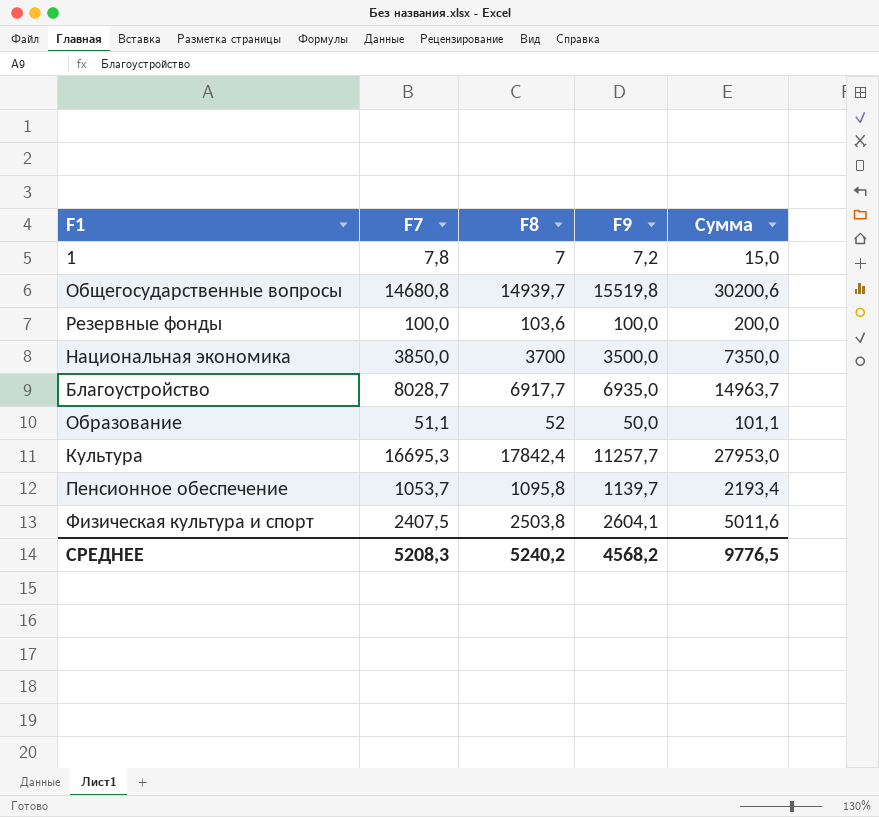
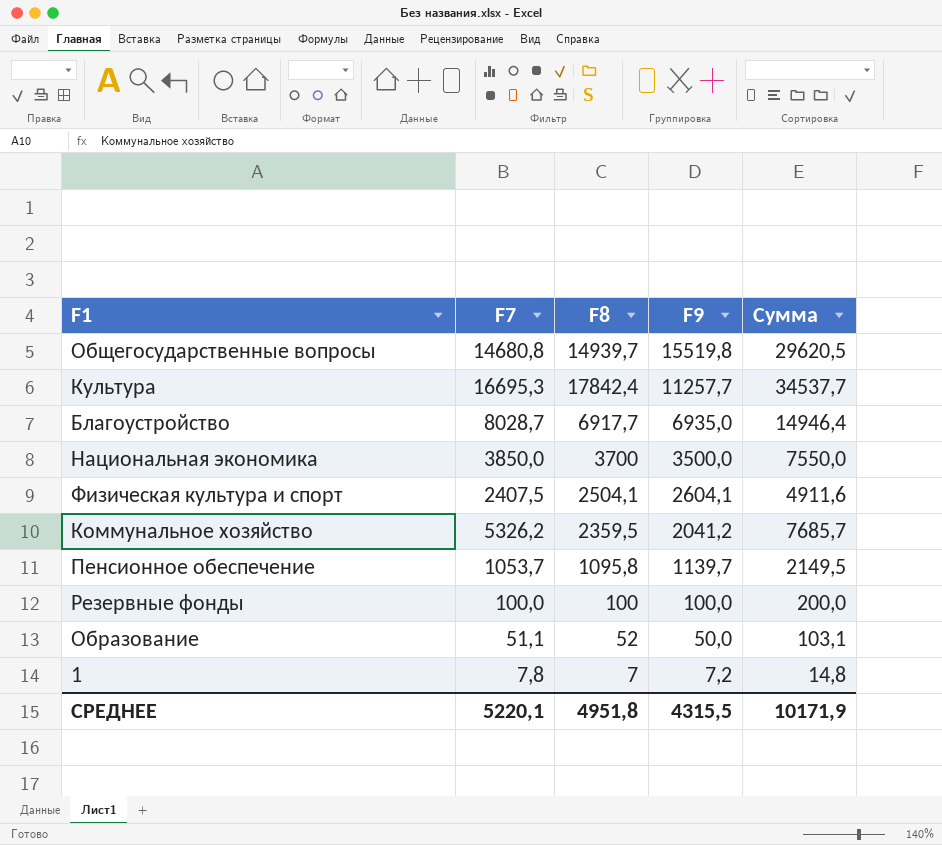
row order: none -> F9 descending
column Сумма | formula: [F7] + [F9] -> [F7] + [F8]
Физическая культура и спорт | F8: 2503,8 -> 2504,1
row Коммунальное хозяйство: none -> 5326,2 | 2359,5 | 2041,2 | 7685,7
Резервные фонды | F8: 103,6 -> 100
СРЕДНЕЕ | F7: 5208,3 -> 5220,1
СРЕДНЕЕ | F8: 5240,2 -> 4951,8
СРЕДНЕЕ | F9: 4568,2 -> 4315,5
СРЕДНЕЕ | Сумма: 9776,5 -> 10171,9

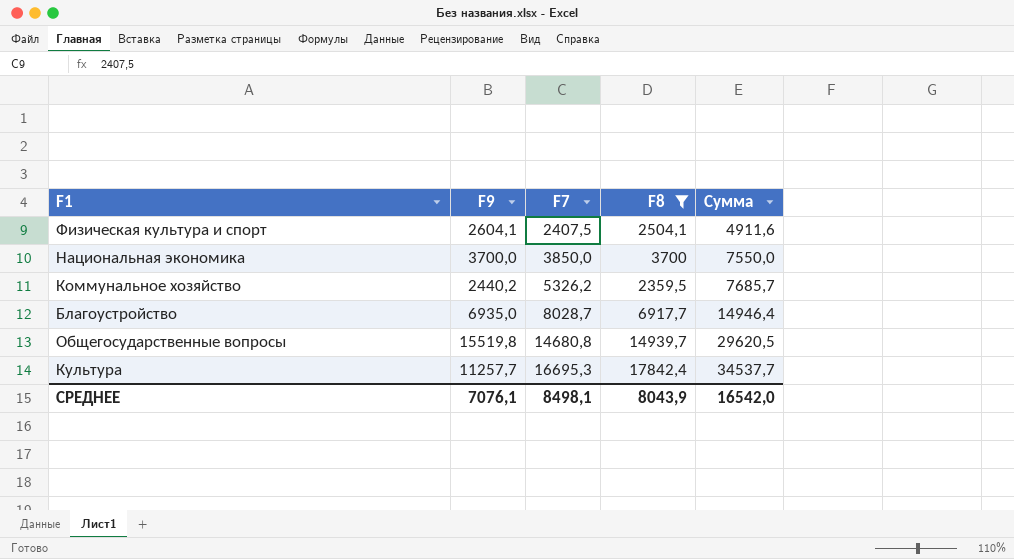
filter: none -> F8 >= 2359,5
row order: F9 descending -> F7 ascending
column F9 | position: 4 -> 2
Национальная экономика | F9: 3500,0 -> 3700,0
Коммунальное хозяйство | F9: 2041,2 -> 2440,2
СРЕДНЕЕ | F9: 4315,5 -> 7076,1
СРЕДНЕЕ | F7: 5220,1 -> 8498,1
СРЕДНЕЕ | F8: 4951,8 -> 8043,9
СРЕДНЕЕ | Сумма: 10171,9 -> 16542,0

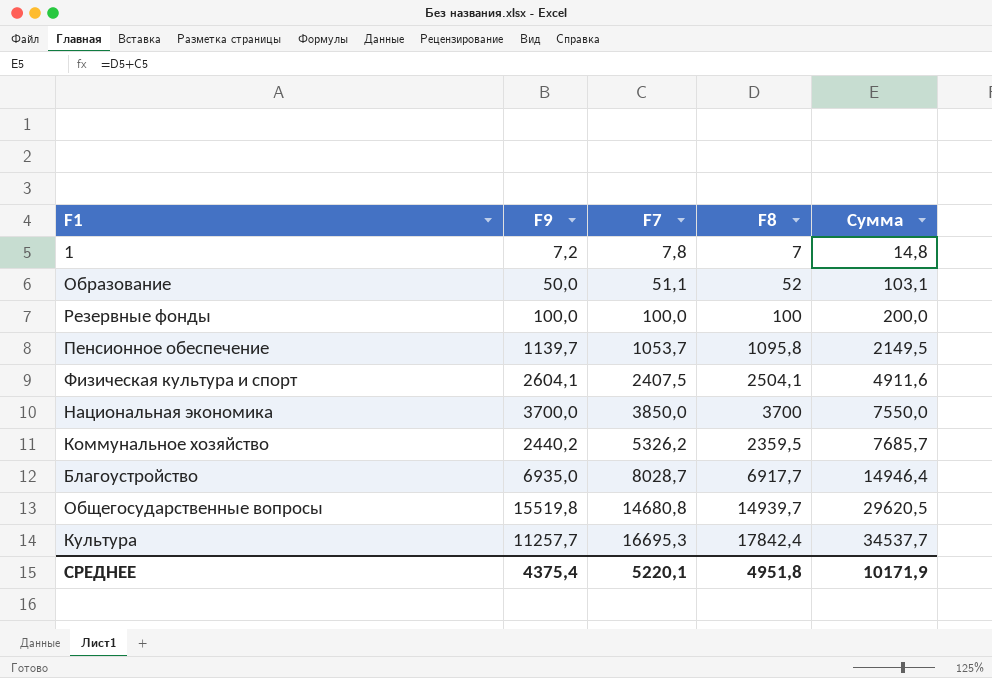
filter: F8 >= 2359,5 -> none
СРЕДНЕЕ | F9: 7076,1 -> 4375,4
СРЕДНЕЕ | F7: 8498,1 -> 5220,1
СРЕДНЕЕ | F8: 8043,9 -> 4951,8
СРЕДНЕЕ | Сумма: 16542,0 -> 10171,9

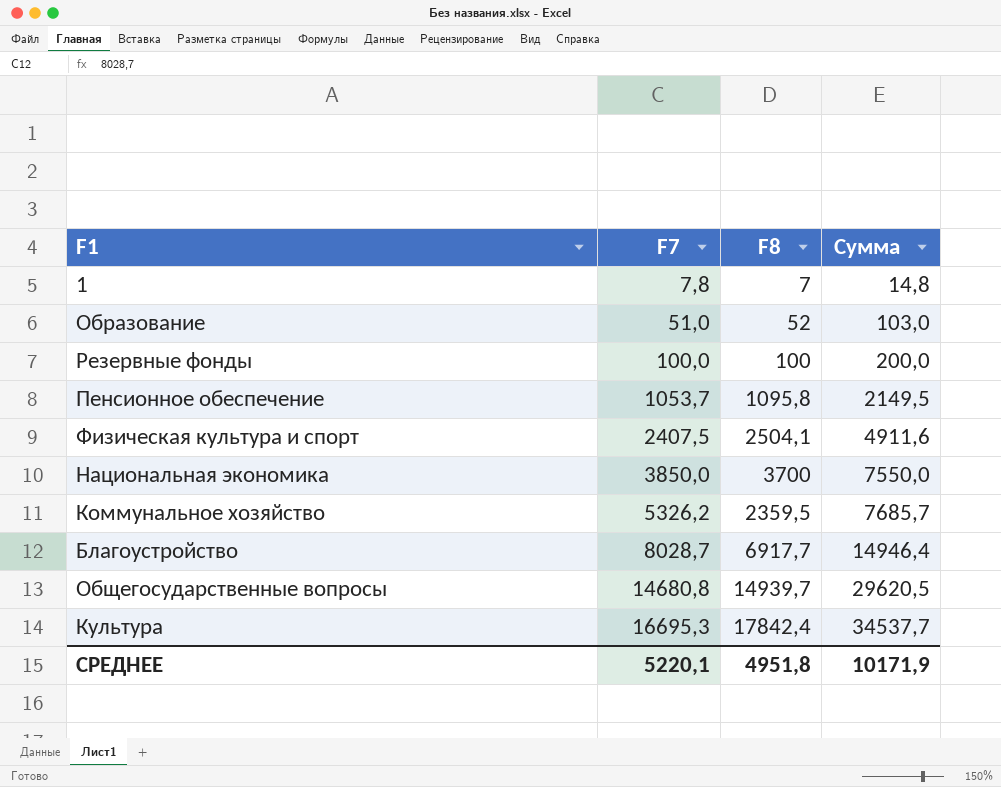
column F9 | position: 2 -> none
Образование | F7: 51,1 -> 51,0
Образование | Сумма: 103,1 -> 103,0

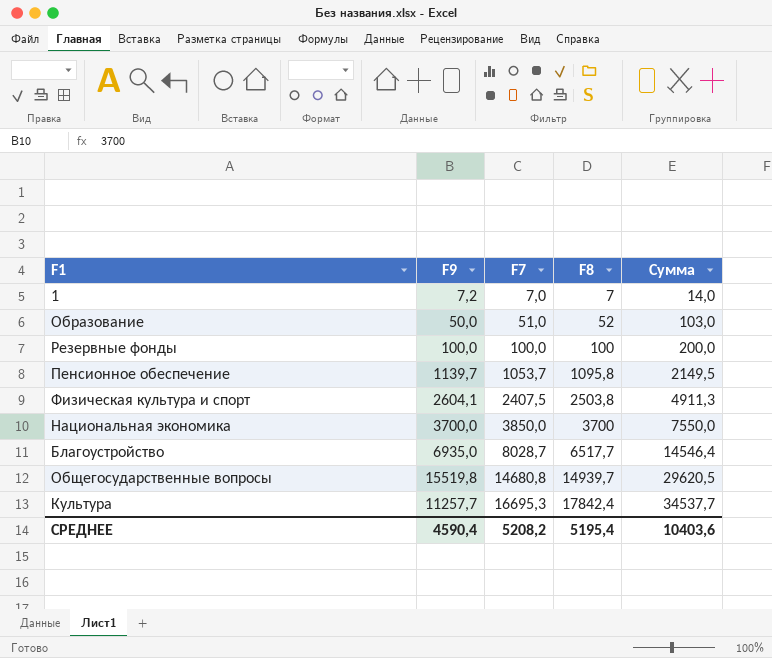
column F9 | position: none -> 2
row Коммунальное хозяйство: 5326,2 | 2359,5 | 7685,7 -> none
1 | F7: 7,8 -> 7,0
1 | Сумма: 14,8 -> 14,0
Физическая культура и спорт | F8: 2504,1 -> 2503,8
Физическая культура и спорт | Сумма: 4911,6 -> 4911,3
Благоустройство | F8: 6917,7 -> 6517,7
Благоустройство | Сумма: 14946,4 -> 14546,4
СРЕДНЕЕ | F7: 5220,1 -> 5208,2
СРЕДНЕЕ | F8: 4951,8 -> 5195,4
СРЕДНЕЕ | Сумма: 10171,9 -> 10403,6

